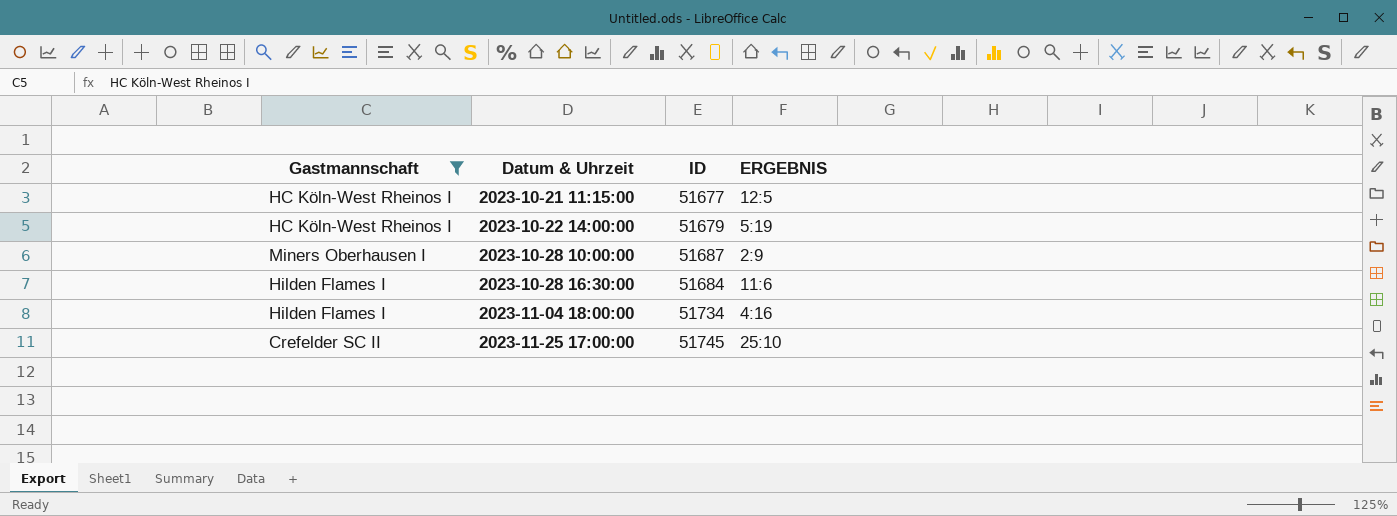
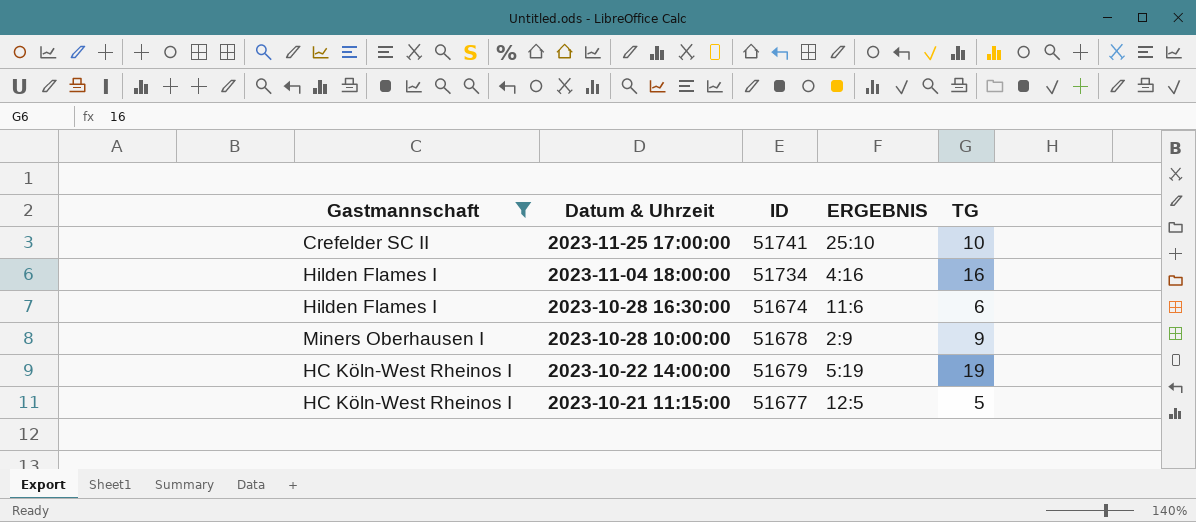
row order: Datum & Uhrzeit ascending -> Datum & Uhrzeit descending
column TG | position: none -> 5
2023-11-25 17:00:00 | ID: 51745 -> 51741
2023-10-28 16:30:00 | ID: 51684 -> 51674
2023-10-28 10:00:00 | ID: 51687 -> 51678

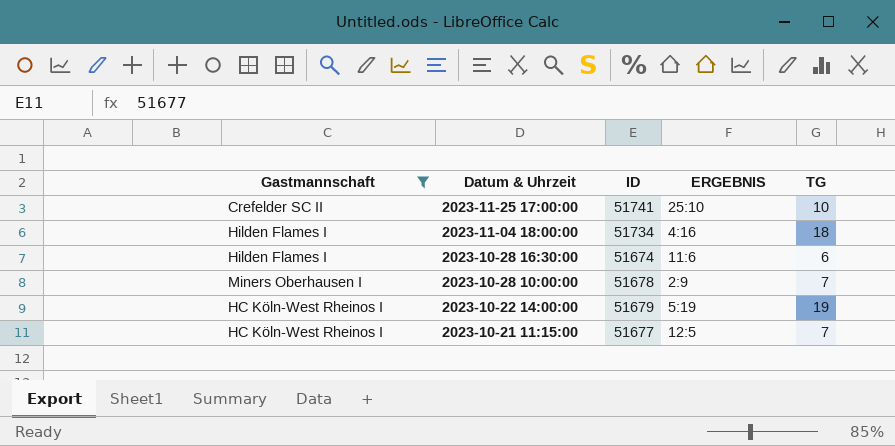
2023-11-04 18:00:00 | TG: 16 -> 18
2023-10-28 10:00:00 | TG: 9 -> 7
2023-10-21 11:15:00 | TG: 5 -> 7

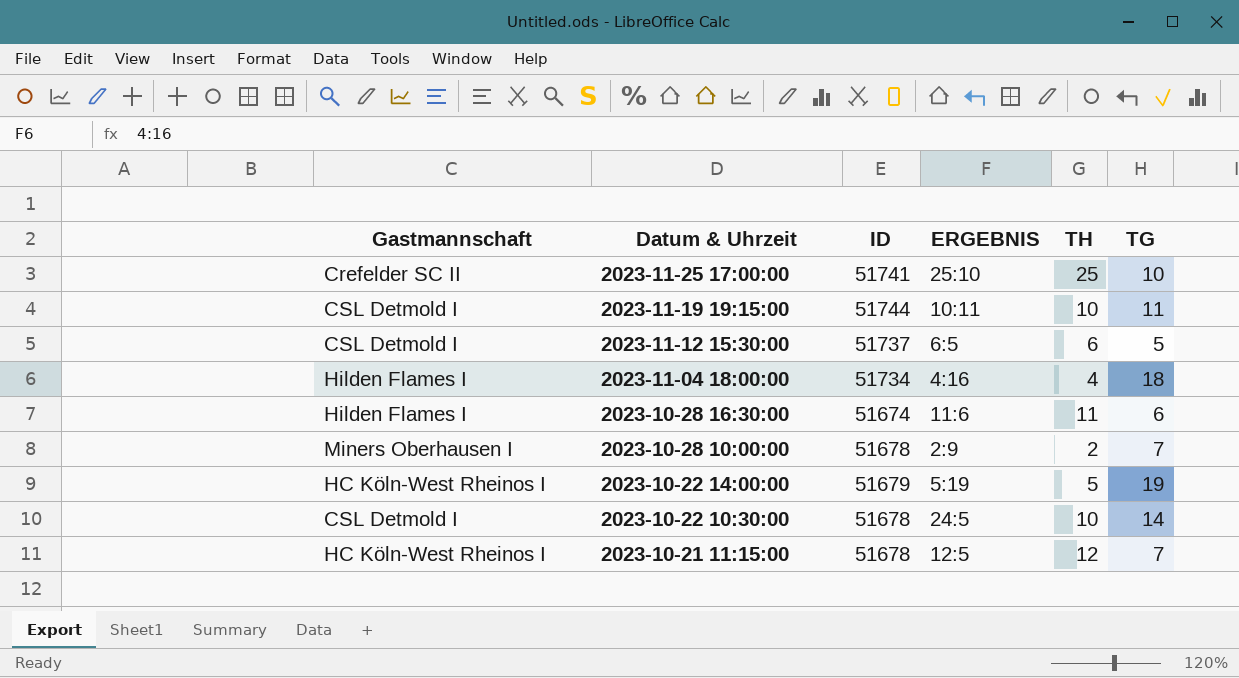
filter: Gastmannschaft != CSL Detmold I -> none
column TH | position: none -> 5
2023-10-21 11:15:00 | ID: 51677 -> 51678

